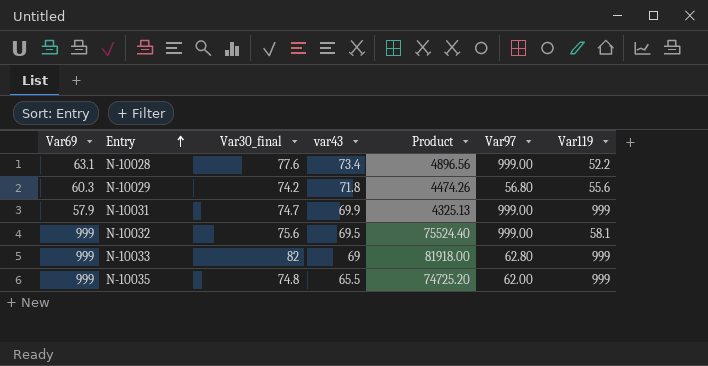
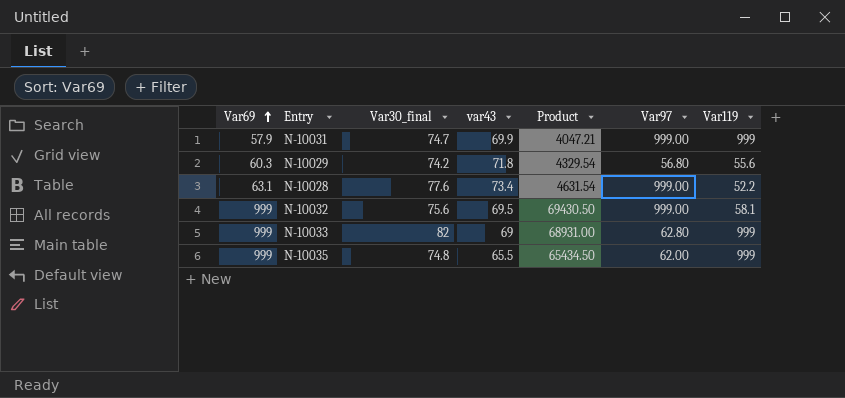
row order: Entry ascending -> Var69 ascending
column Product | formula: [Var69] * [Var30_final] -> [Var69] * [var43]

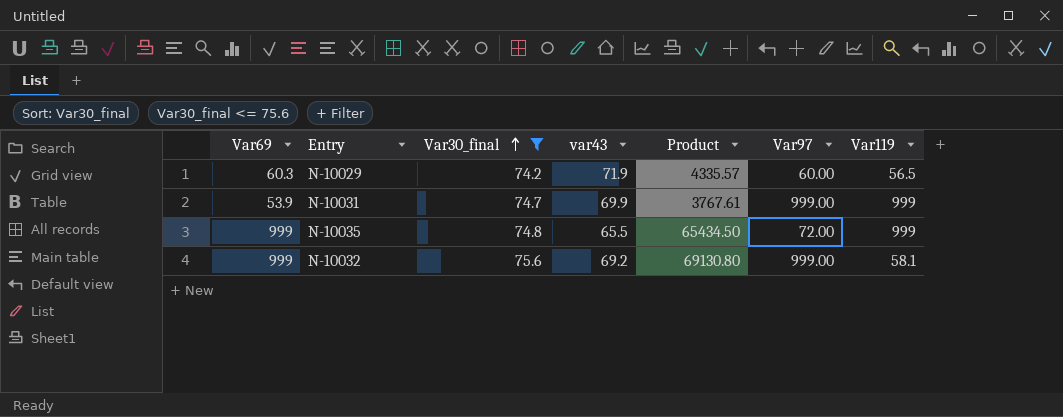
filter: none -> Var30_final <= 75.6
row order: Var69 ascending -> Var30_final ascending
N-10029 | var43: 71.8 -> 71.9
N-10029 | Product: 4329.54 -> 4335.57
N-10029 | Var97: 56.80 -> 60.00
N-10029 | Var119: 55.6 -> 56.5
N-10031 | Var69: 57.9 -> 53.9
N-10031 | Product: 4047.21 -> 3767.61
N-10035 | Var97: 62.00 -> 72.00
N-10032 | var43: 69.5 -> 69.2
N-10032 | Product: 69430.50 -> 69130.80

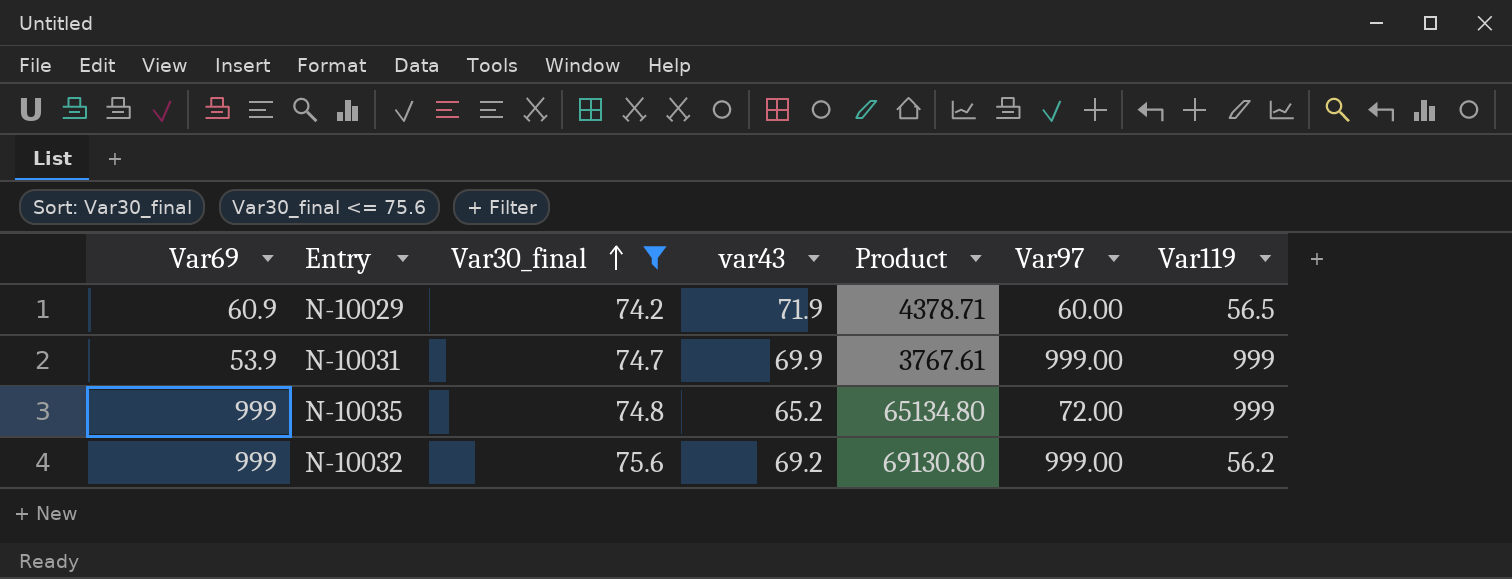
N-10029 | Var69: 60.3 -> 60.9
N-10029 | Product: 4335.57 -> 4378.71
N-10035 | var43: 65.5 -> 65.2
N-10035 | Product: 65434.50 -> 65134.80
N-10032 | Var119: 58.1 -> 56.2

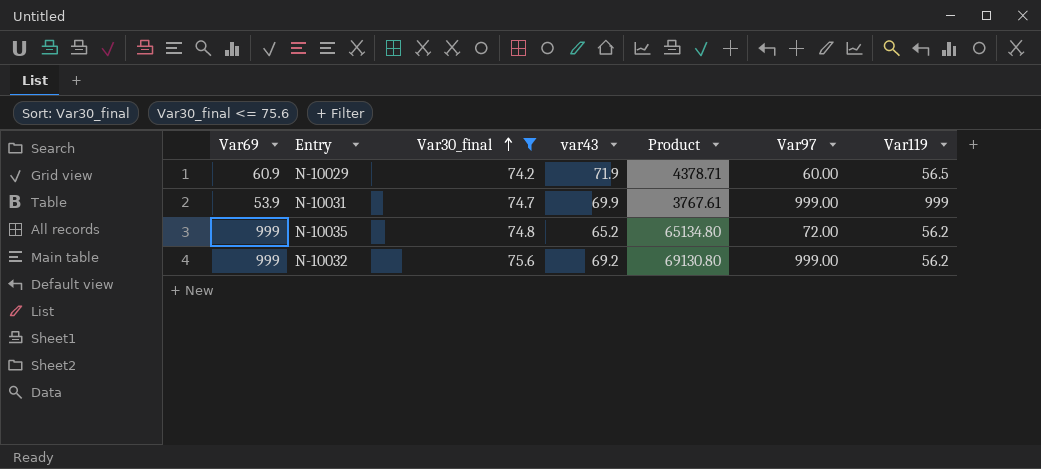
N-10035 | Var119: 999 -> 56.2

